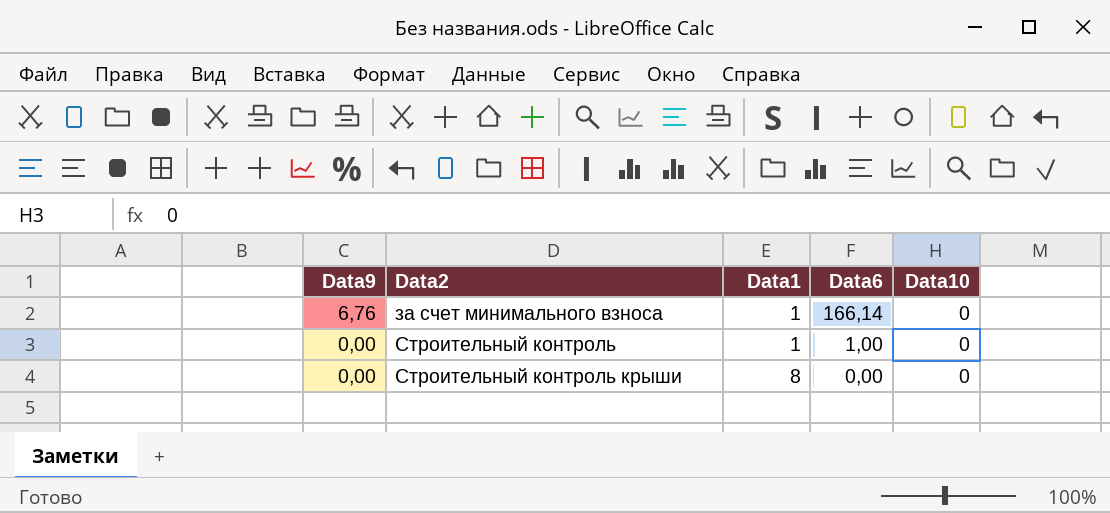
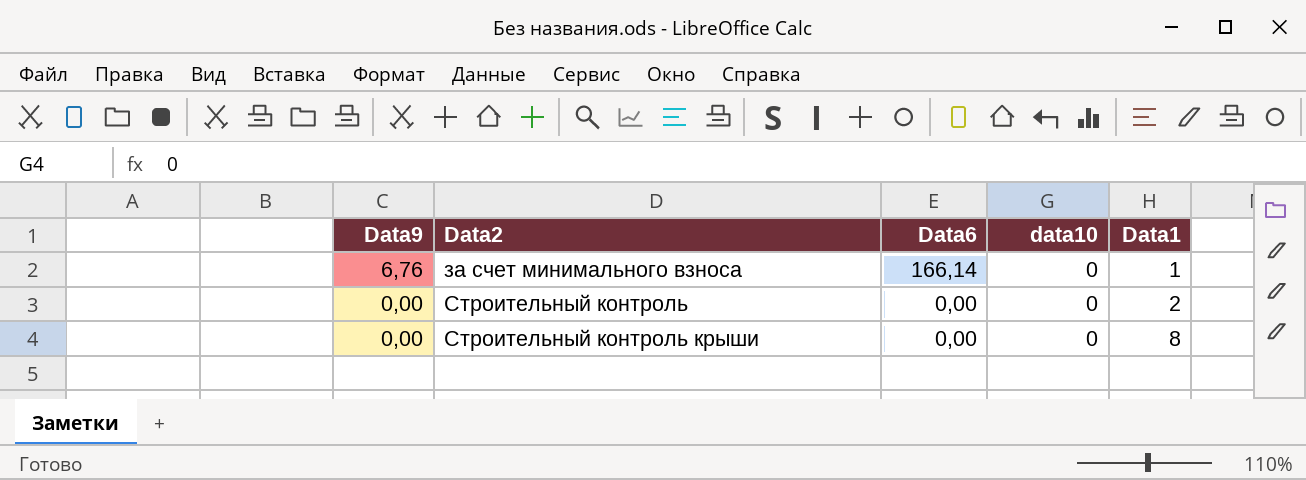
column name: Data10 -> data10
column Data1 | position: 3 -> 5
Строительный контроль | Data6: 1,00 -> 0,00
Строительный контроль | Data1: 1 -> 2

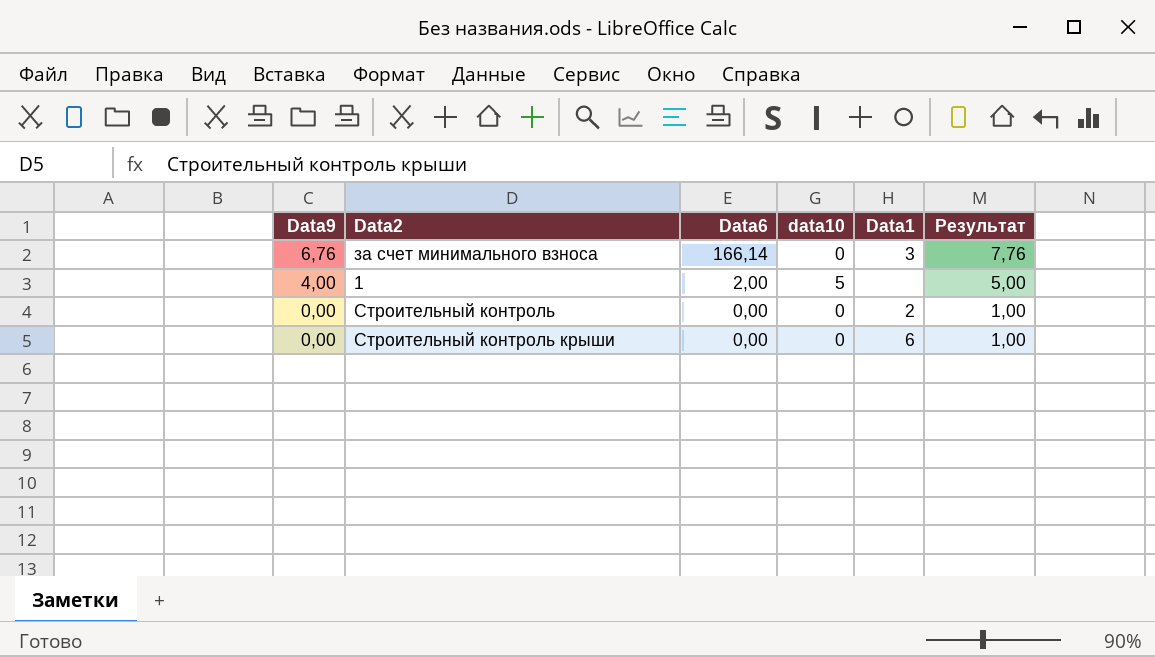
column Результат | formula: none -> [Data9] + 1
за счет минимального взноса | Data1: 1 -> 3
row 1: none -> 4,00 | 2,00 | 5 | none | 5,00
Строительный контроль крыши | Data1: 8 -> 6

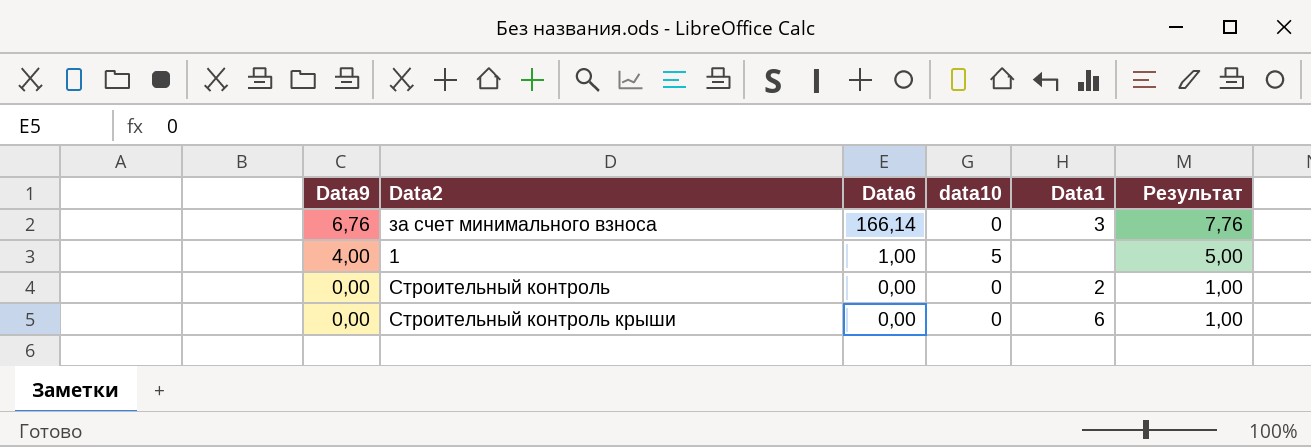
1 | Data6: 2,00 -> 1,00

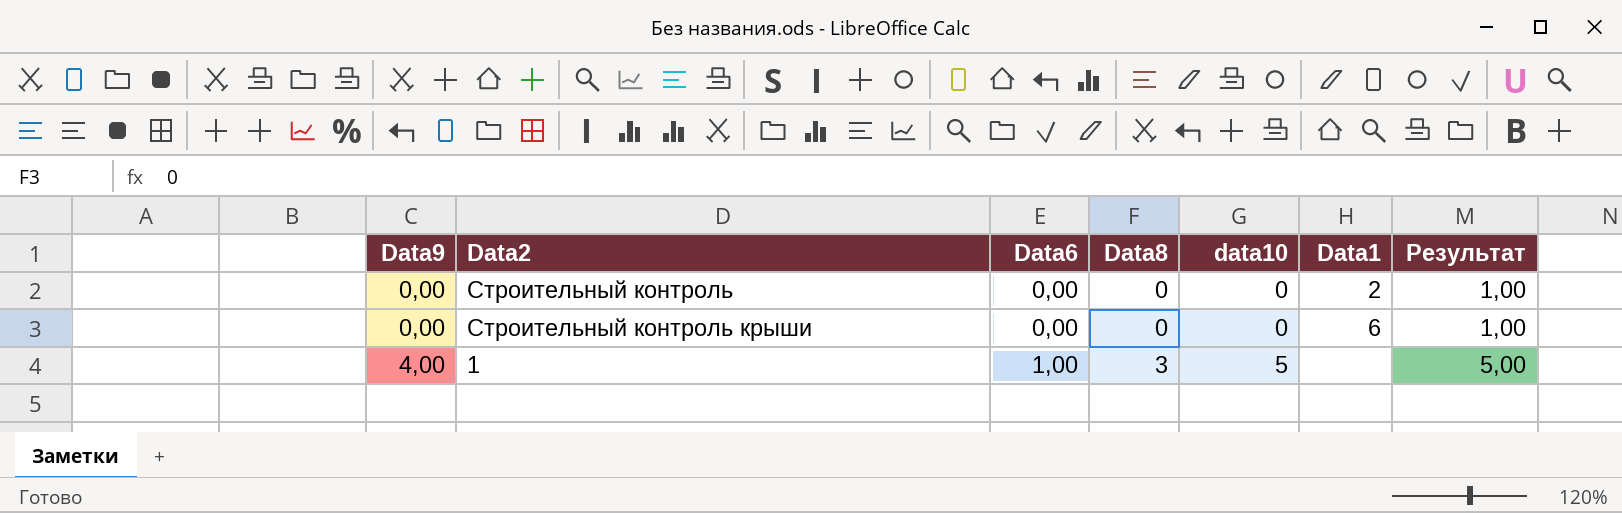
row order: Data9 descending -> Data9 ascending
column Data8 | position: none -> 4
row за счет минимального взноса: 6,76 | 166,14 | 0 | 3 | 7,76 -> none

